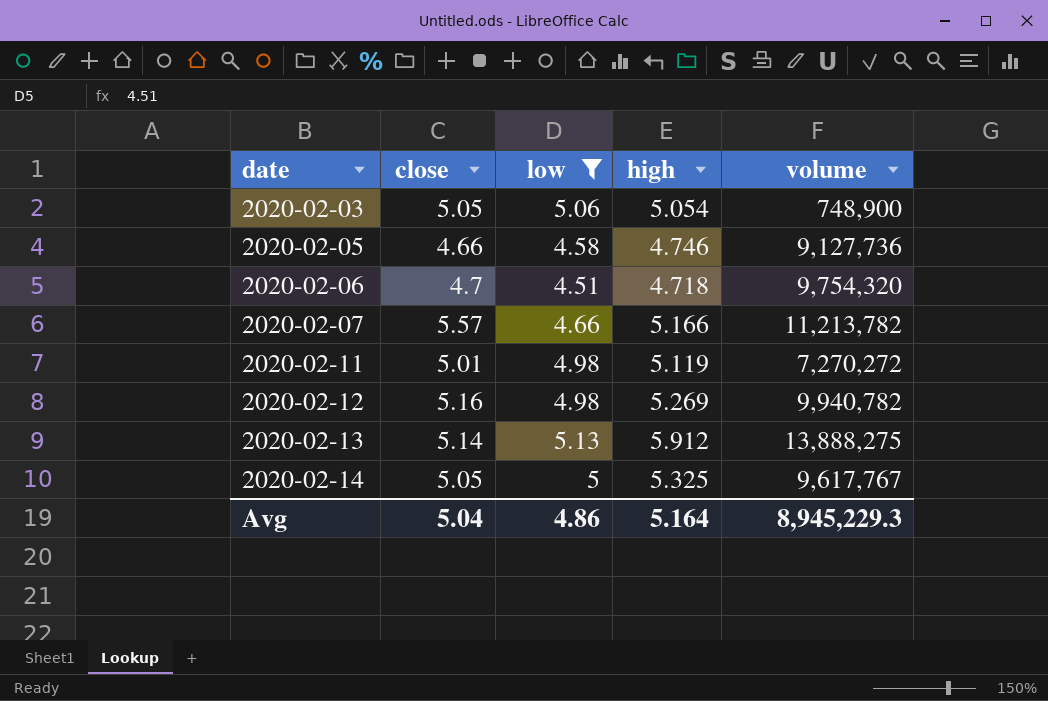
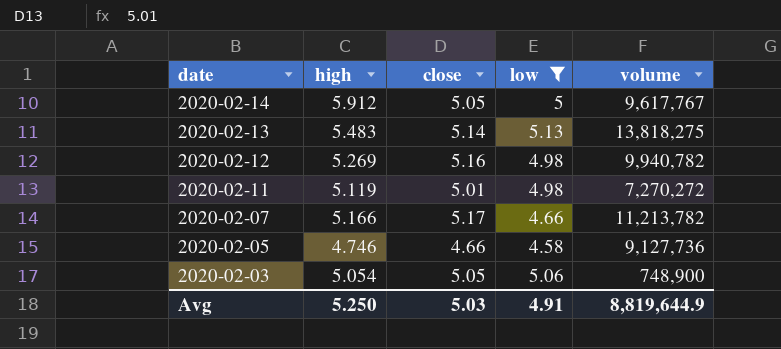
row order: date ascending -> date descending
column high | position: 4 -> 2
row 2020-02-06: 4.7 | 4.51 | 4.718 | 9,754,320 -> none
2020-02-14 | high: 5.325 -> 5.912
2020-02-13 | high: 5.912 -> 5.483
2020-02-13 | volume: 13,888,275 -> 13,818,275
2020-02-07 | close: 5.57 -> 5.17
Avg | high: 5.164 -> 5.250
Avg | close: 5.04 -> 5.03
Avg | low: 4.86 -> 4.91
Avg | volume: 8,945,229.3 -> 8,819,644.9

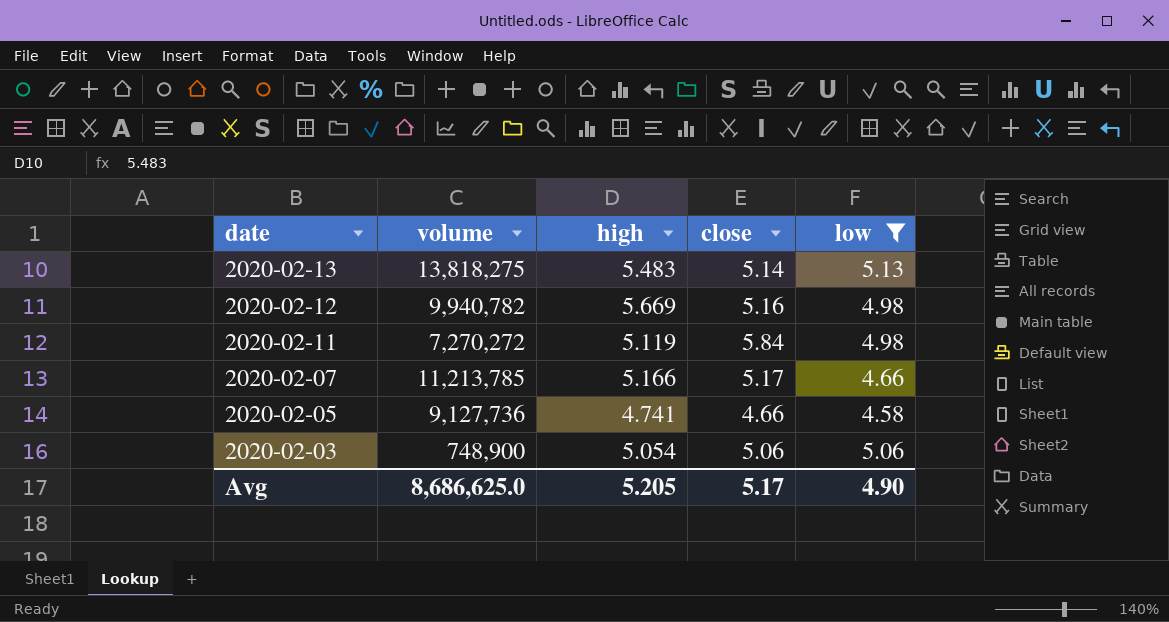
column volume | position: 5 -> 2
row 2020-02-14: 5.912 | 5.05 | 5 | 9,617,767 -> none
2020-02-12 | high: 5.269 -> 5.669
2020-02-11 | close: 5.01 -> 5.84
2020-02-07 | volume: 11,213,782 -> 11,213,785
2020-02-05 | high: 4.746 -> 4.741
2020-02-03 | close: 5.05 -> 5.06
Avg | volume: 8,819,644.9 -> 8,686,625.0
Avg | high: 5.250 -> 5.205
Avg | close: 5.03 -> 5.17
Avg | low: 4.91 -> 4.90

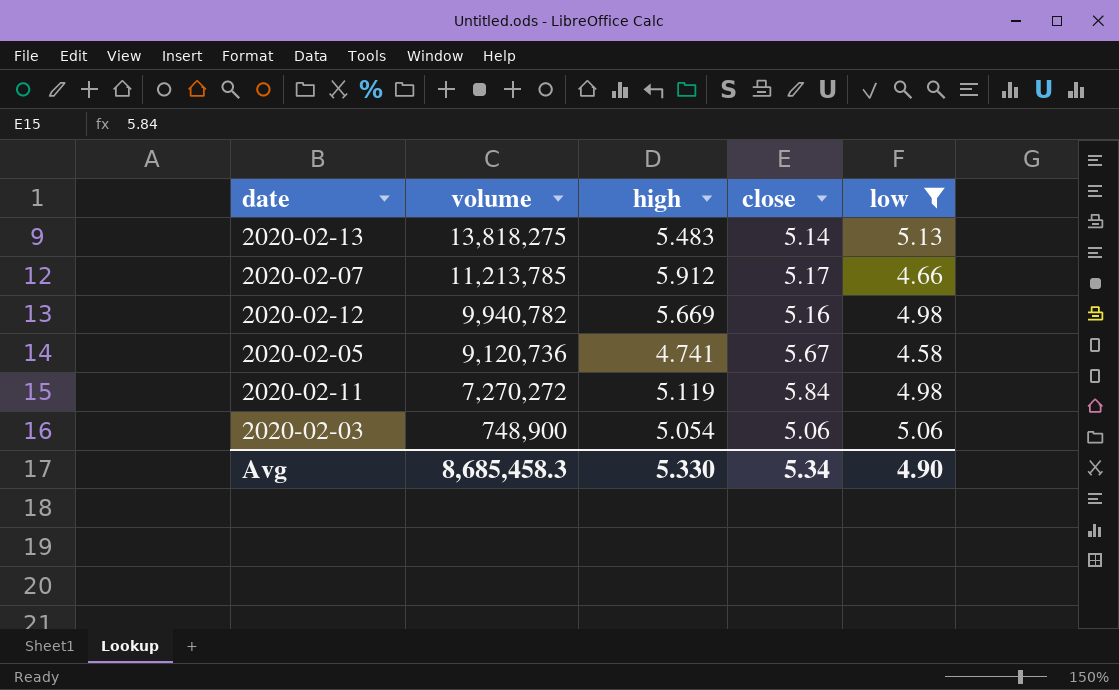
row order: date descending -> volume descending
2020-02-07 | high: 5.166 -> 5.912
2020-02-05 | volume: 9,127,736 -> 9,120,736
2020-02-05 | close: 4.66 -> 5.67
Avg | volume: 8,686,625.0 -> 8,685,458.3
Avg | high: 5.205 -> 5.330
Avg | close: 5.17 -> 5.34

